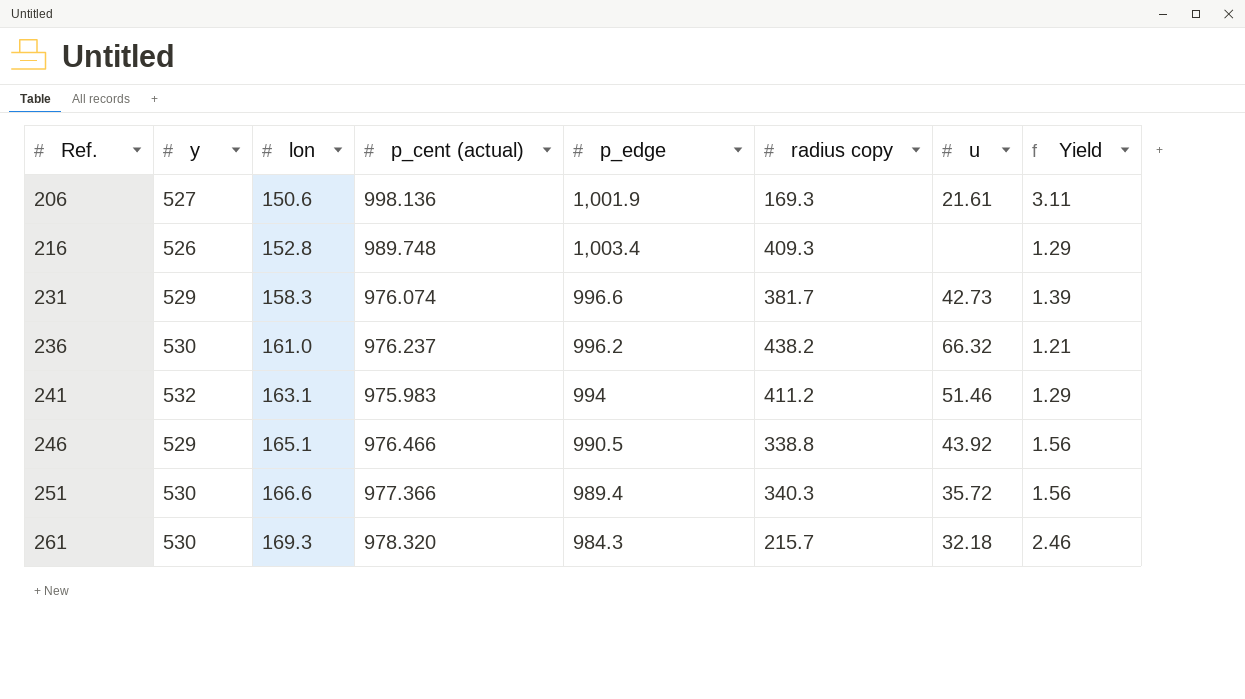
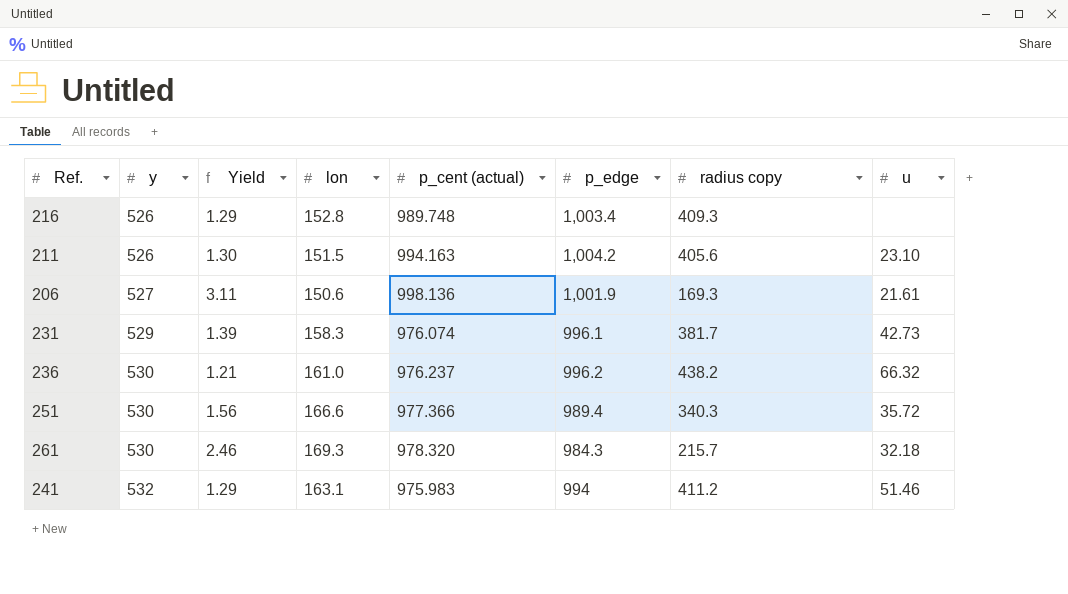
row order: Ref. ascending -> y ascending
column Yield | position: 8 -> 3
row 246: 529 | 165.1 | 976.466 | 990.5 | 338.8 | 43.92 | 1.56 -> none
row 211: none -> 526 | 1.30 | 151.5 | 994.163 | 1,004.2 | 405.6 | 23.10
231 | p_edge: 996.6 -> 996.1

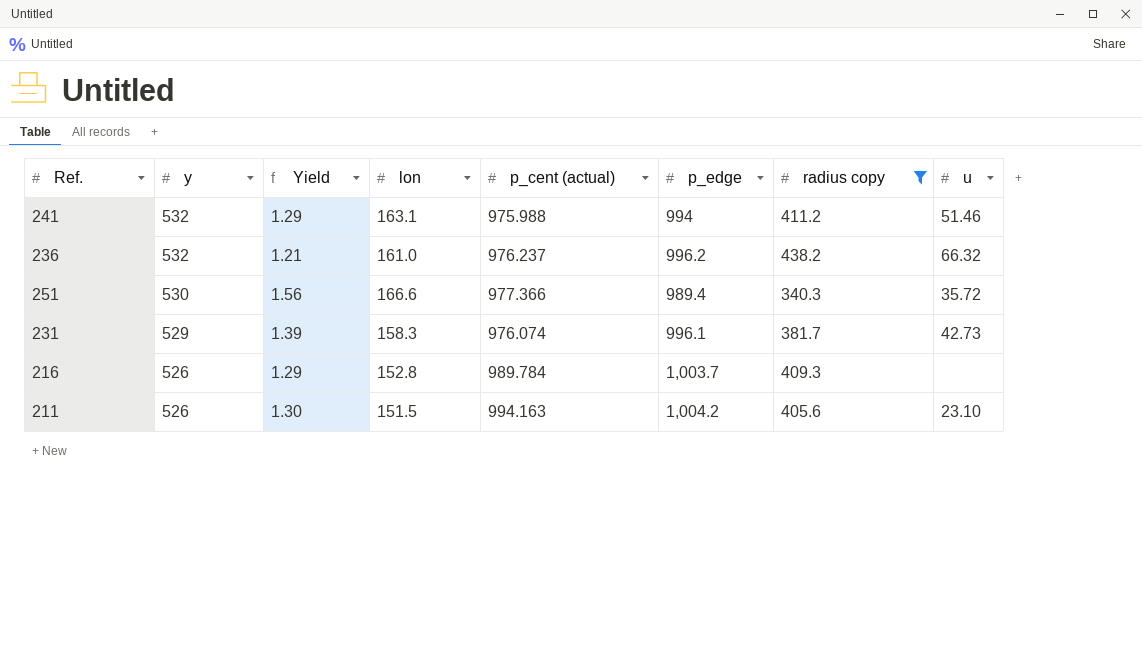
filter: none -> radius copy >= 340.3
row order: y ascending -> y descending
241 | p_cent (actual): 975.983 -> 975.988
236 | y: 530 -> 532
216 | p_cent (actual): 989.748 -> 989.784
216 | p_edge: 1,003.4 -> 1,003.7

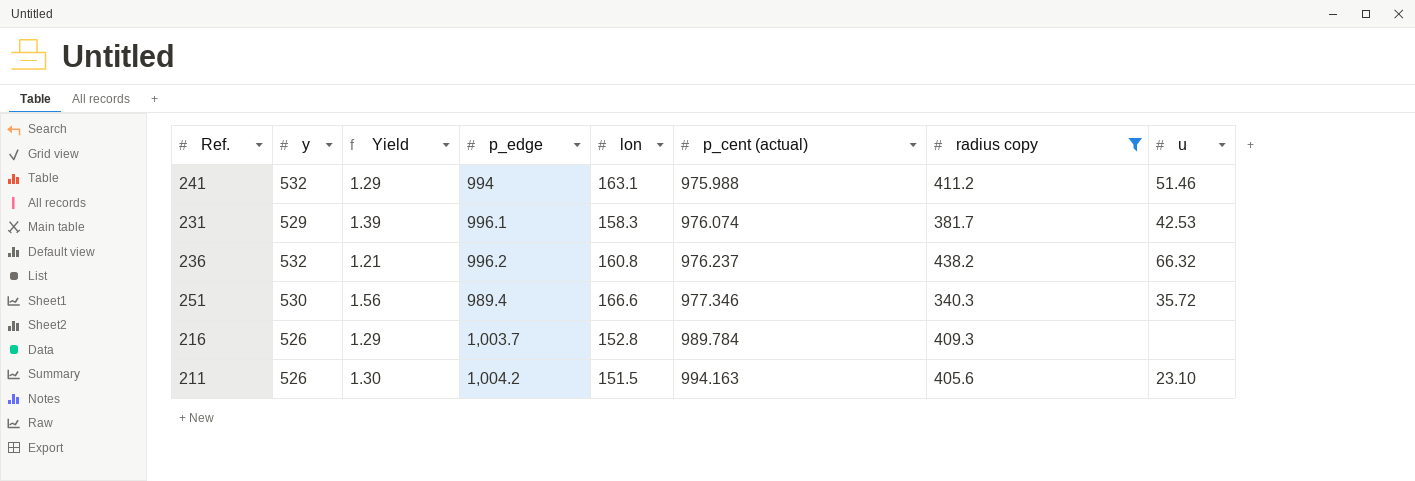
row order: y descending -> p_cent (actual) ascending
column p_edge | position: 6 -> 4
231 | u: 42.73 -> 42.53
236 | lon: 161.0 -> 160.8
251 | p_cent (actual): 977.366 -> 977.346

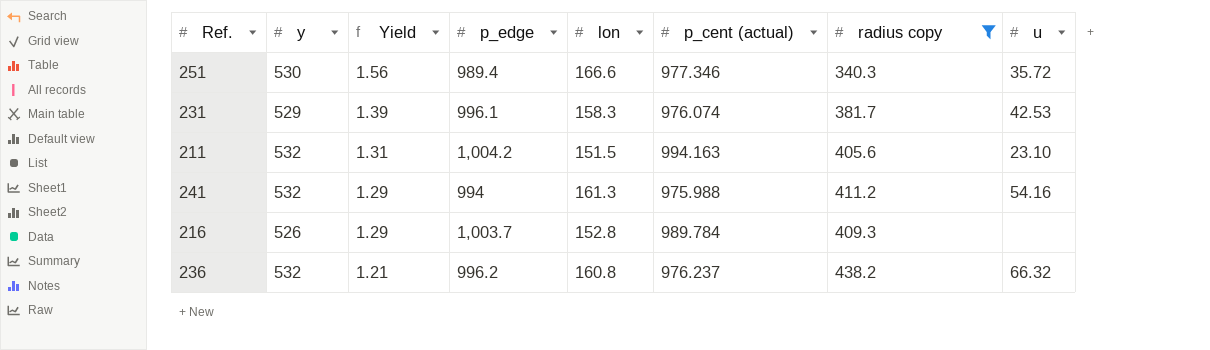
row order: p_cent (actual) ascending -> Yield descending
211 | y: 526 -> 532
211 | Yield: 1.30 -> 1.31
241 | lon: 163.1 -> 161.3
241 | u: 51.46 -> 54.16

